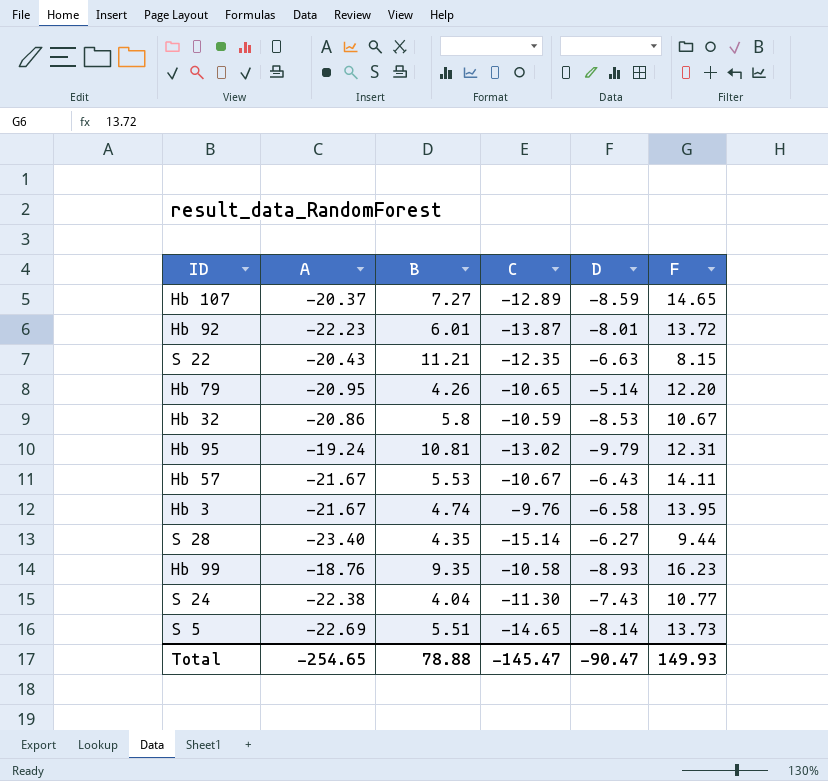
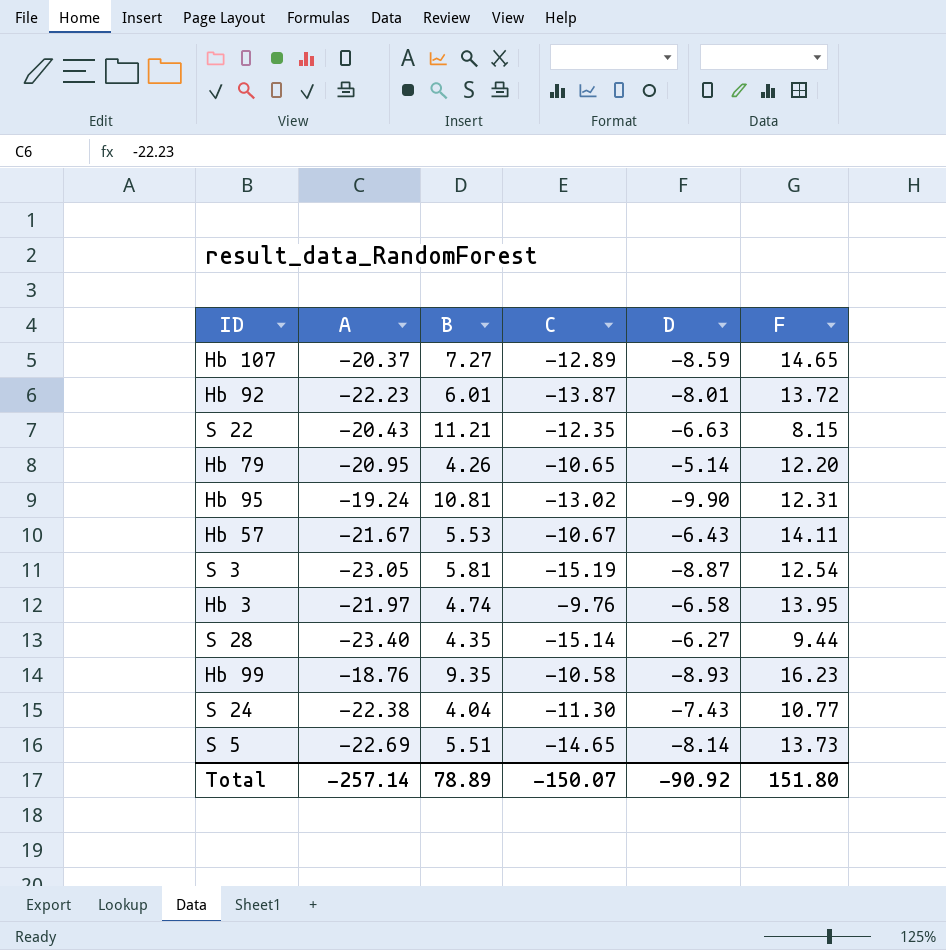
row Hb 32: -20.86 | 5.8 | -10.59 | -8.53 | 10.67 -> none
Hb 95 | D: -9.79 -> -9.90
row S 3: none -> -23.05 | 5.81 | -15.19 | -8.87 | 12.54
Hb 3 | A: -21.67 -> -21.97
Total | A: -254.65 -> -257.14
Total | B: 78.88 -> 78.89
Total | C: -145.47 -> -150.07
Total | D: -90.47 -> -90.92
Total | F: 149.93 -> 151.80

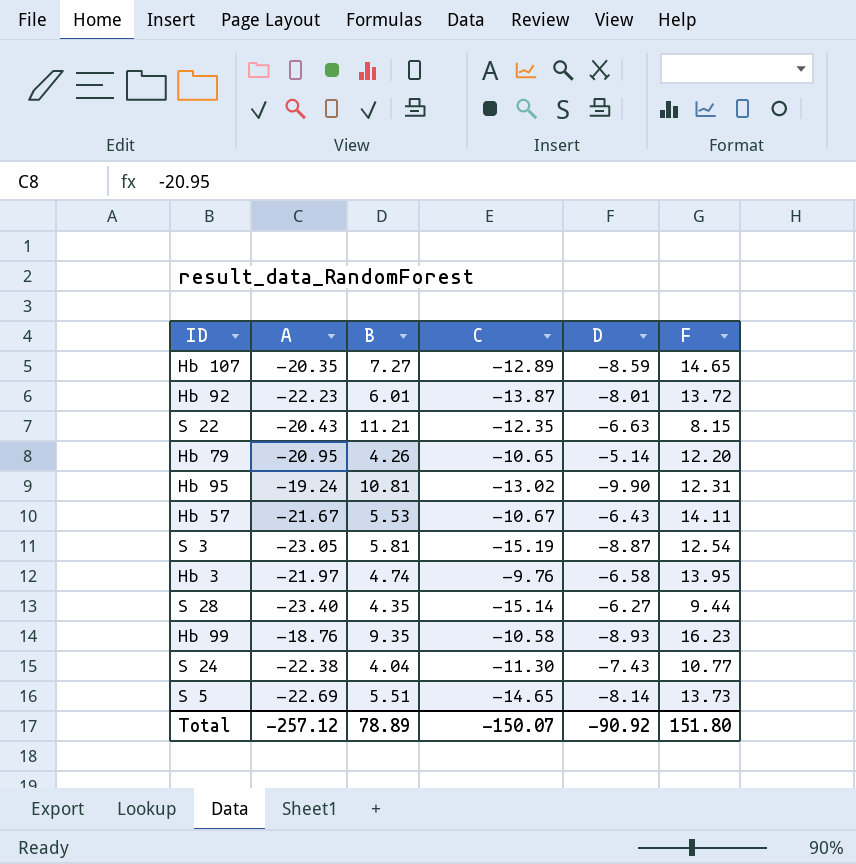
Hb 107 | A: -20.37 -> -20.35
Total | A: -257.14 -> -257.12

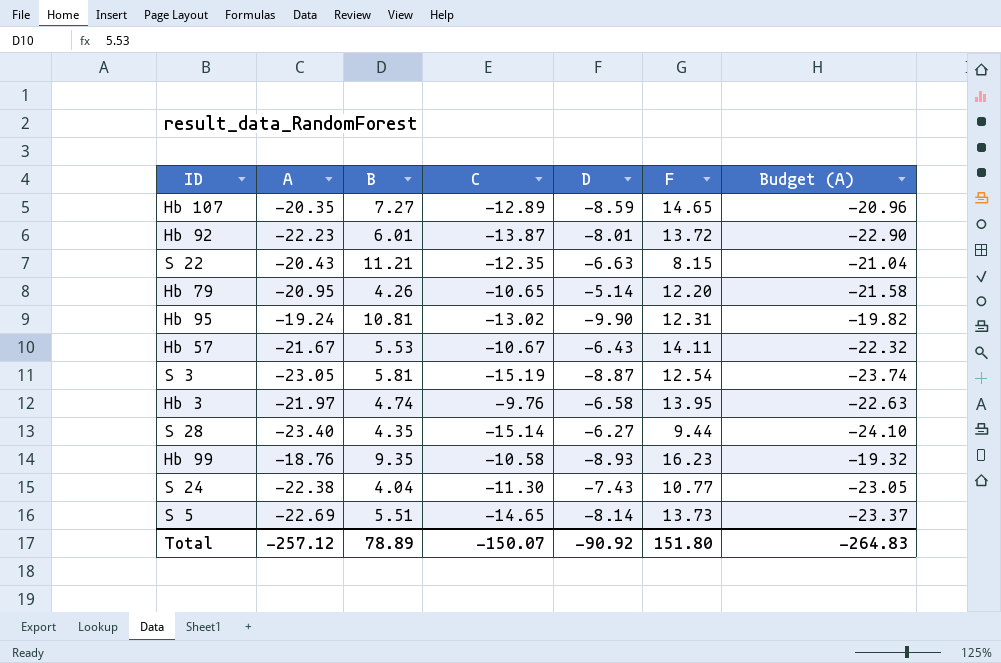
column Budget (A) | formula: none -> [A] * 1.03

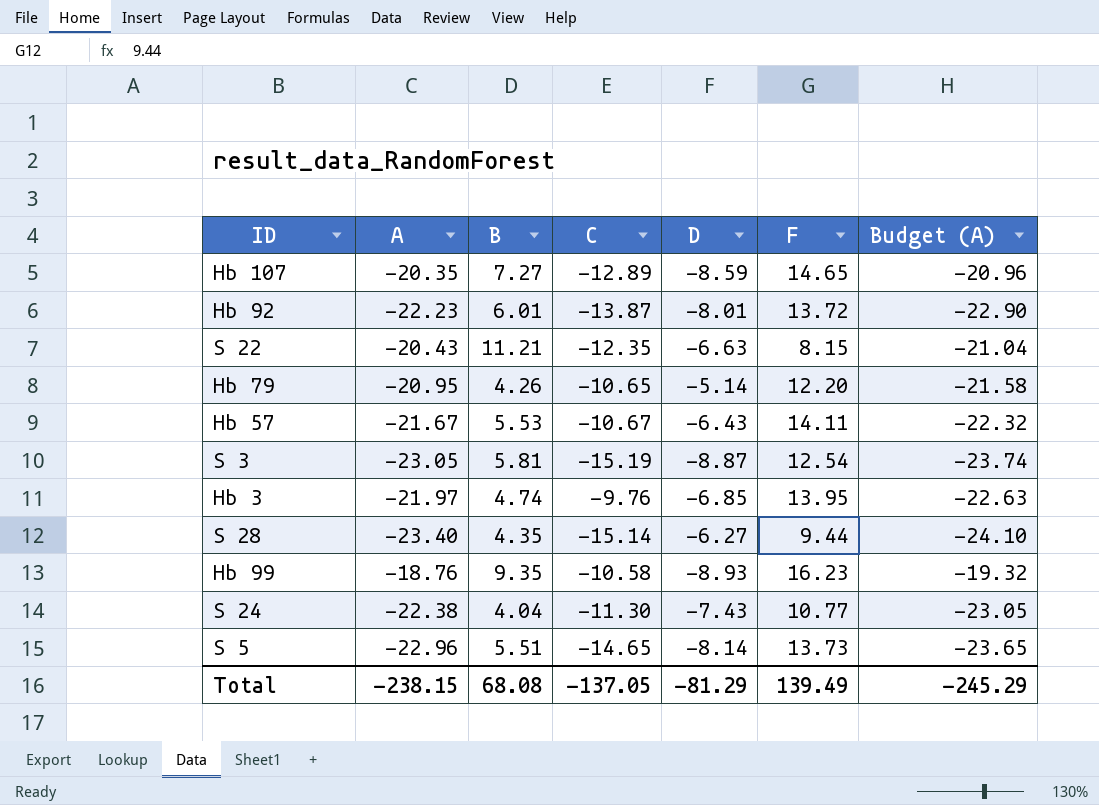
row Hb 95: -19.24 | 10.81 | -13.02 | -9.90 | 12.31 | -19.82 -> none
Hb 3 | D: -6.58 -> -6.85
S 5 | A: -22.69 -> -22.96
S 5 | Budget (A): -23.37 -> -23.65
Total | A: -257.12 -> -238.15
Total | B: 78.89 -> 68.08
Total | C: -150.07 -> -137.05
Total | D: -90.92 -> -81.29
Total | F: 151.80 -> 139.49
Total | Budget (A): -264.83 -> -245.29

